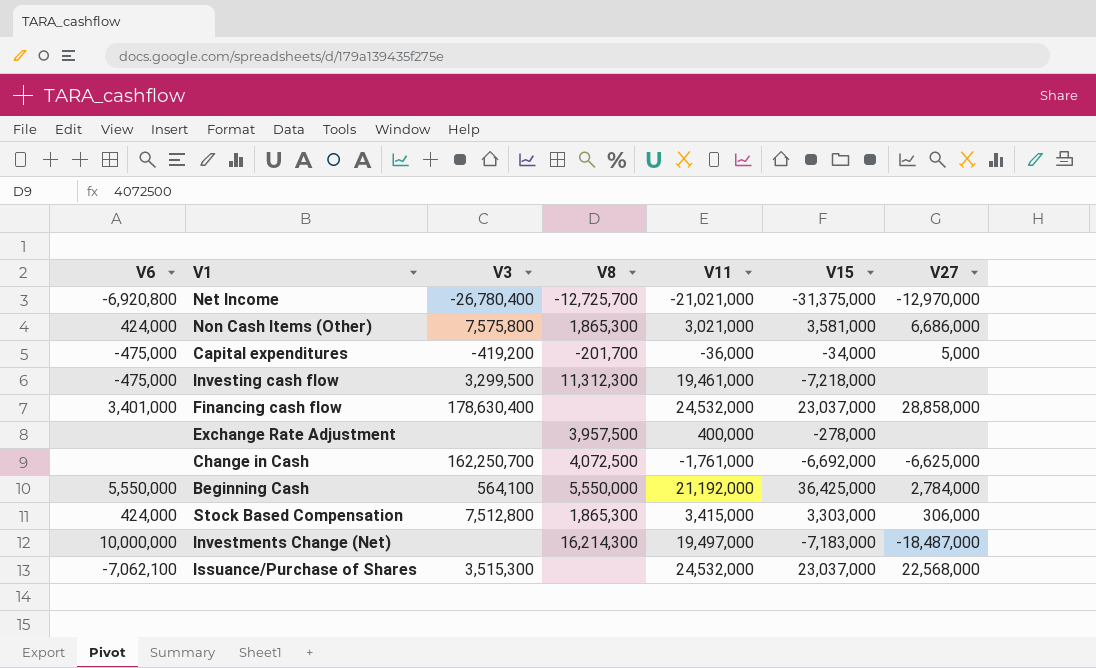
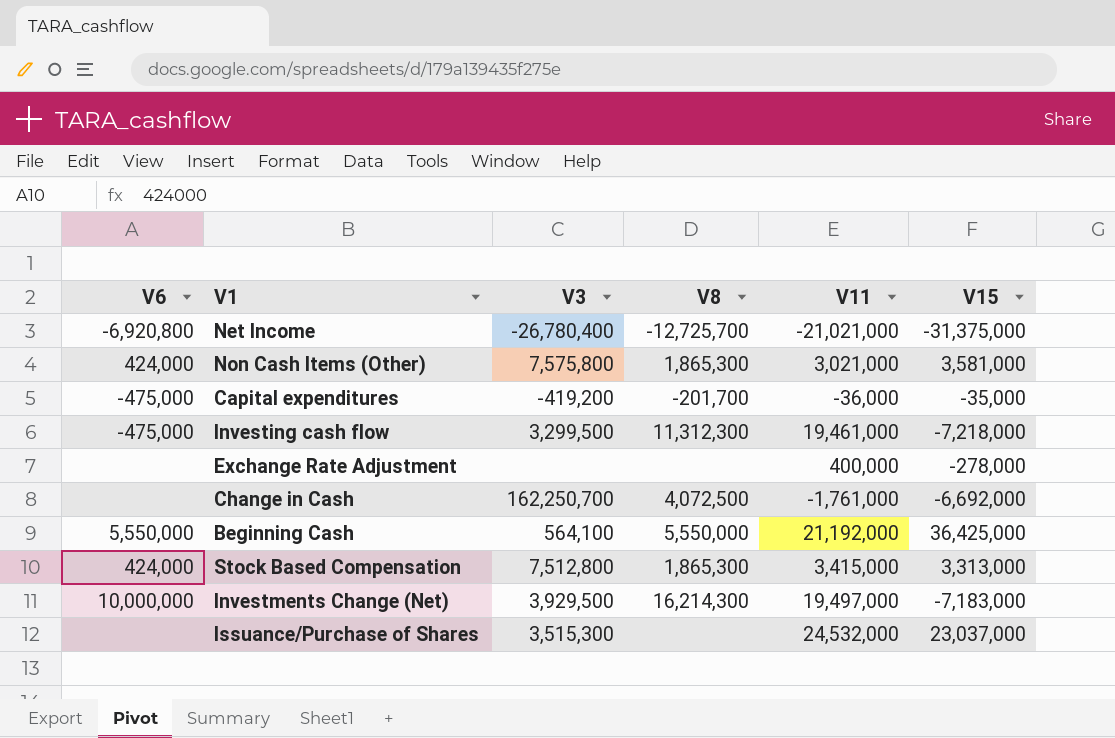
column V27 | position: 7 -> none
row Financing cash flow: 3,401,000 | 178,630,400 | none | 24,532,000 | 23,037,000 | 28,858,000 -> none
Capital expenditures | V15: -34,000 -> -35,000
Exchange Rate Adjustment | V8: 3,957,500 -> none
Stock Based Compensation | V15: 3,303,000 -> 3,313,000
Investments Change (Net) | V3: none -> 3,929,500
Issuance/Purchase of Shares | V6: -7,062,100 -> none

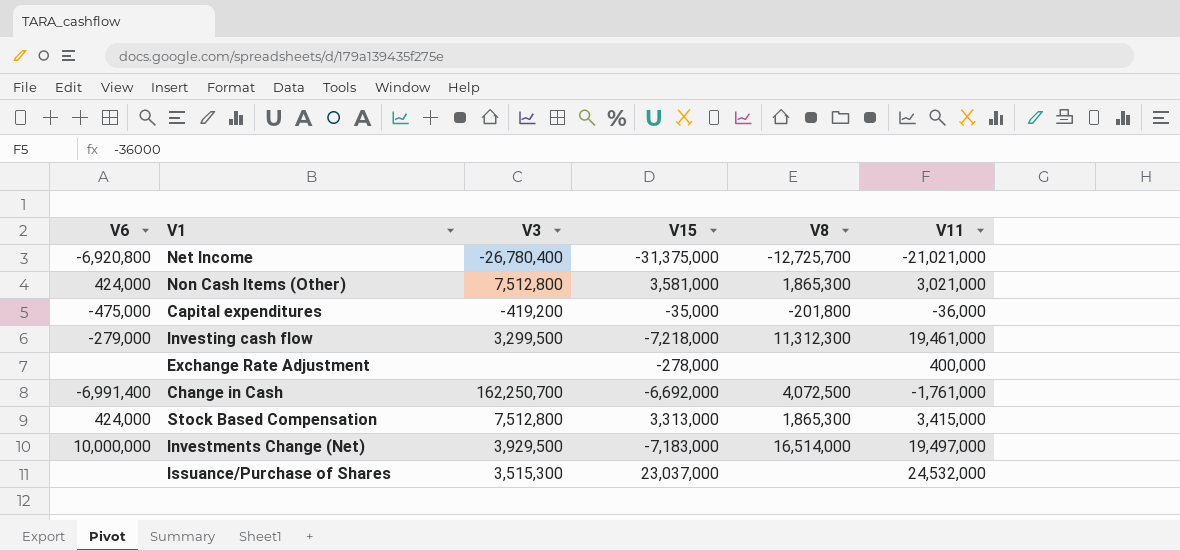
column V15 | position: 6 -> 4
row Beginning Cash: 5,550,000 | 564,100 | 5,550,000 | 21,192,000 | 36,425,000 -> none
Non Cash Items (Other) | V3: 7,575,800 -> 7,512,800
Capital expenditures | V8: -201,700 -> -201,800
Investing cash flow | V6: -475,000 -> -279,000
Change in Cash | V6: none -> -6,991,400
Investments Change (Net) | V8: 16,214,300 -> 16,514,000

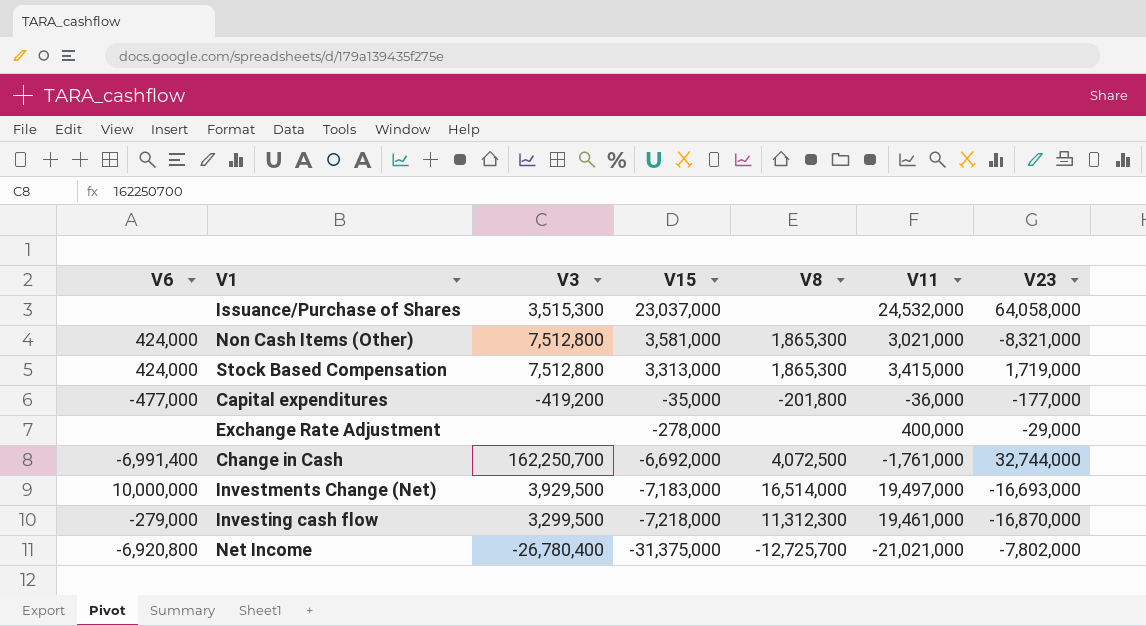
row order: none -> V15 descending
column V23 | position: none -> 7
Capital expenditures | V6: -475,000 -> -477,000

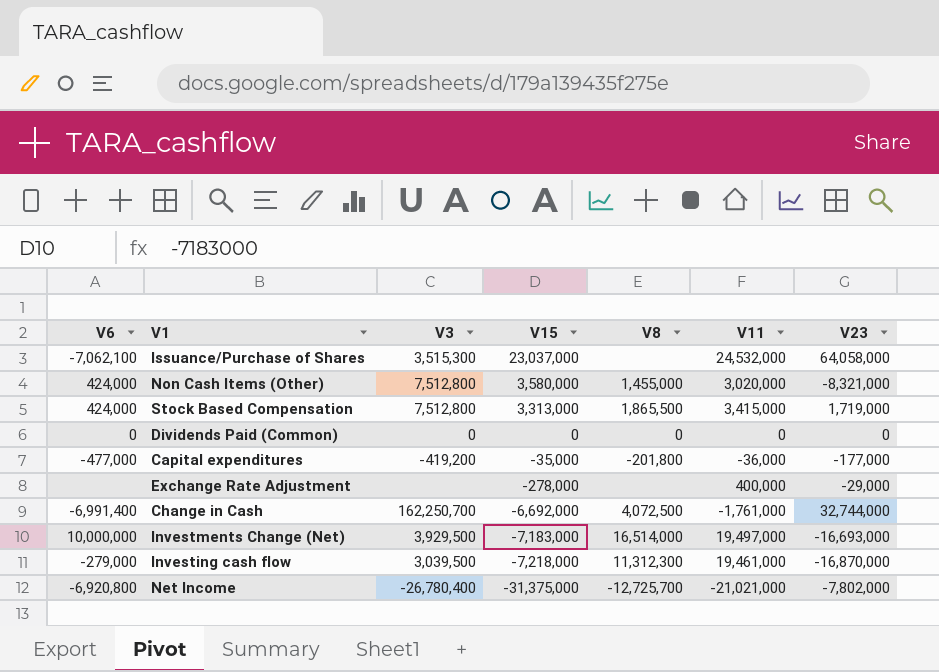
Issuance/Purchase of Shares | V6: none -> -7,062,100
Non Cash Items (Other) | V15: 3,581,000 -> 3,580,000
Non Cash Items (Other) | V8: 1,865,300 -> 1,455,000
Non Cash Items (Other) | V11: 3,021,000 -> 3,020,000
Stock Based Compensation | V8: 1,865,300 -> 1,865,500
row Dividends Paid (Common): none -> 0 | 0 | 0 | 0 | 0 | 0
Investing cash flow | V3: 3,299,500 -> 3,039,500

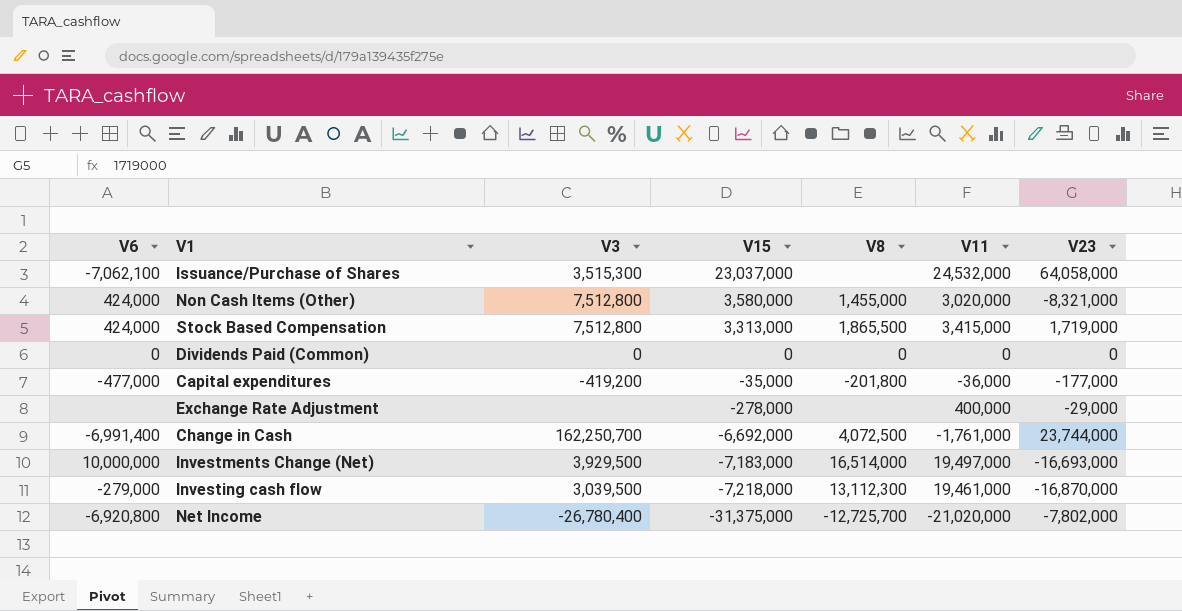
Change in Cash | V23: 32,744,000 -> 23,744,000
Investing cash flow | V8: 11,312,300 -> 13,112,300
Net Income | V11: -21,021,000 -> -21,020,000

